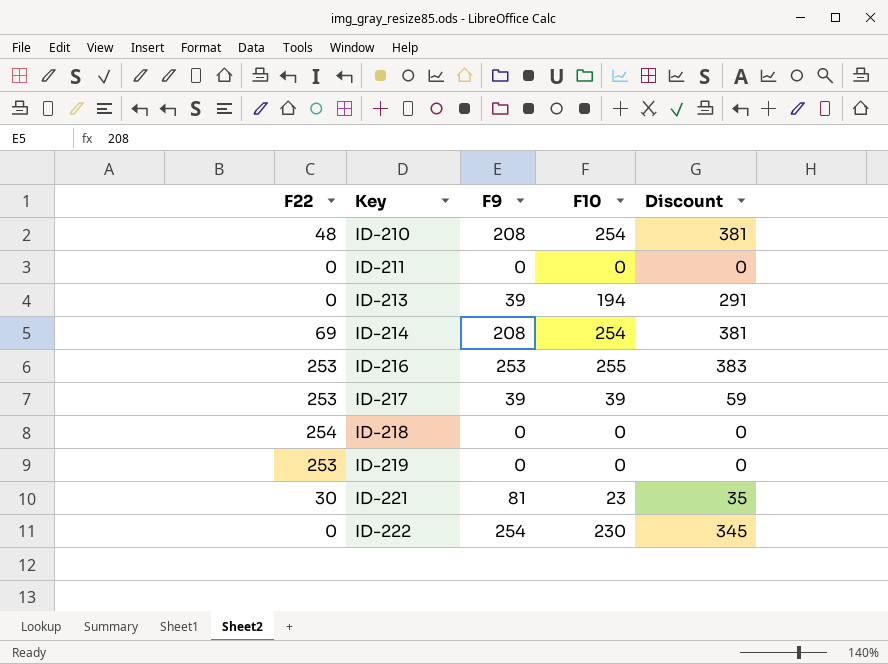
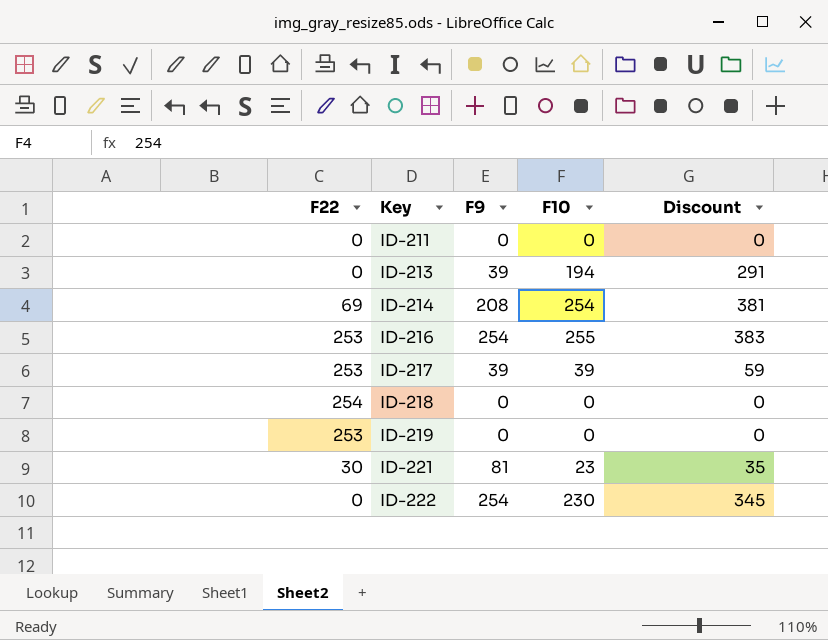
row ID-210: 48 | 208 | 254 | 381 -> none
ID-216 | F9: 253 -> 254

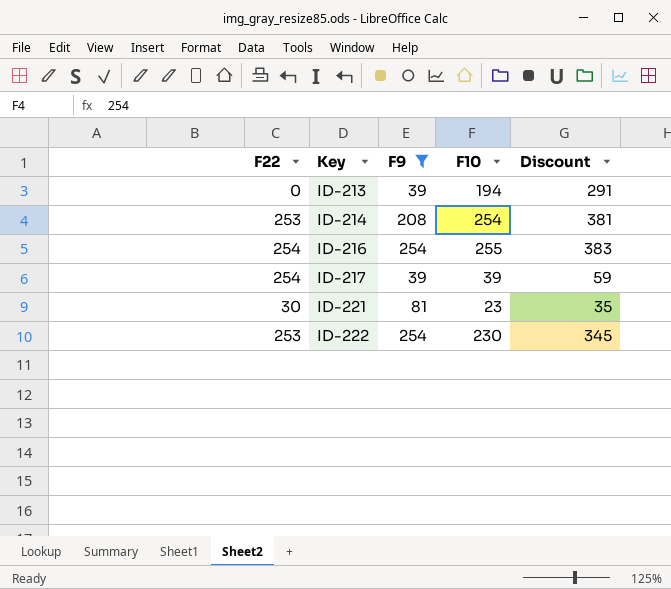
filter: none -> F9 != 0
ID-214 | F22: 69 -> 253
ID-216 | F22: 253 -> 254
ID-217 | F22: 253 -> 254
ID-222 | F22: 0 -> 253

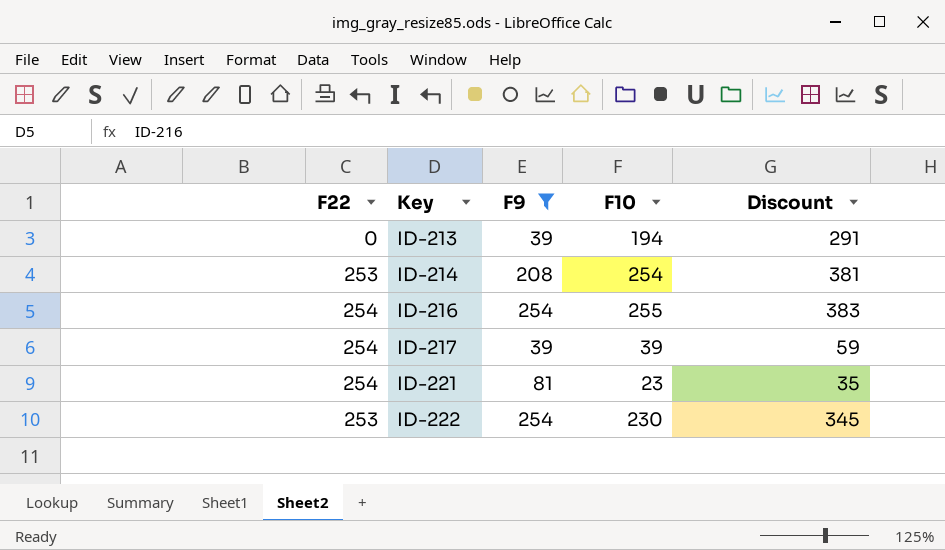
ID-221 | F22: 30 -> 254

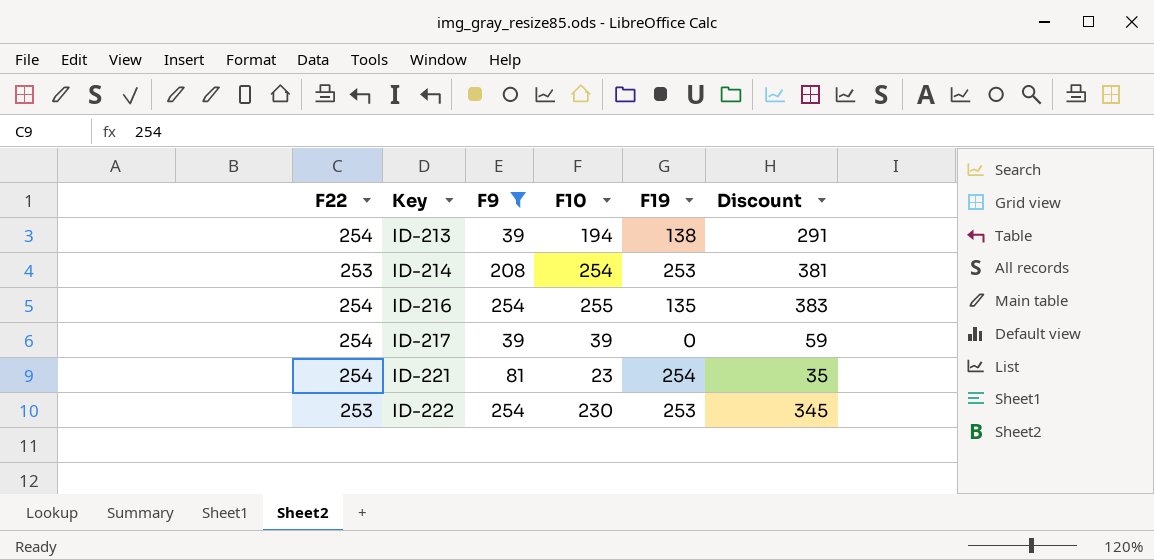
column F19 | position: none -> 5
ID-213 | F22: 0 -> 254

